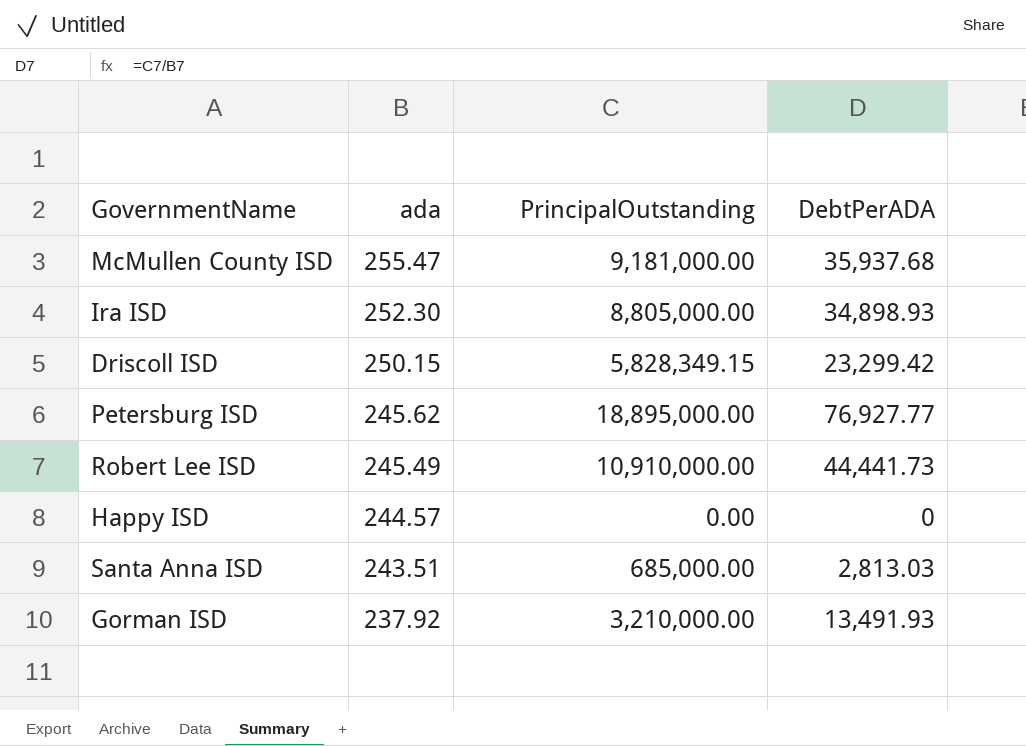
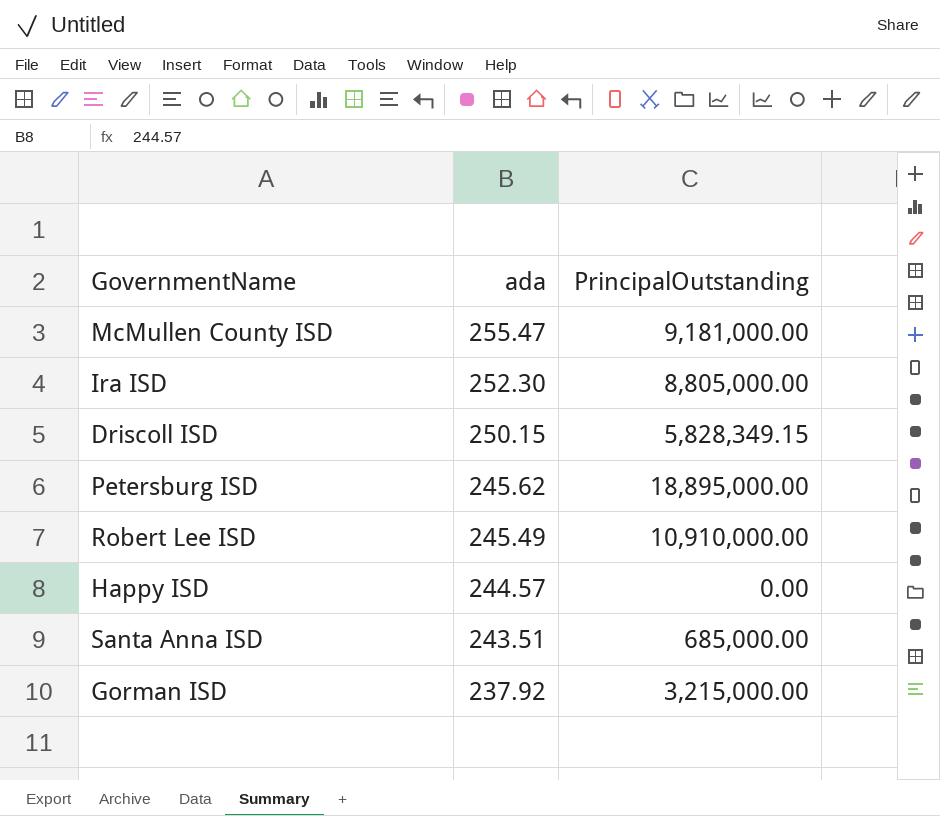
column DebtPerADA | formula: [PrincipalOutstanding] / [ada] -> none
Gorman ISD | PrincipalOutstanding: 3,210,000.00 -> 3,215,000.00

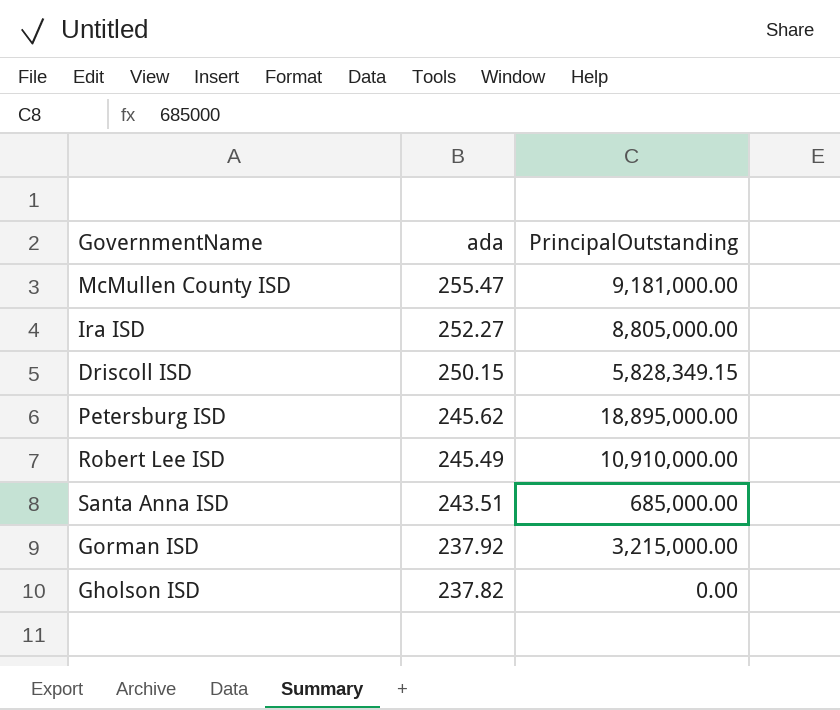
row Happy ISD: 244.57 | 0.00 -> none
Ira ISD | ada: 252.30 -> 252.27
row Gholson ISD: none -> 237.82 | 0.00

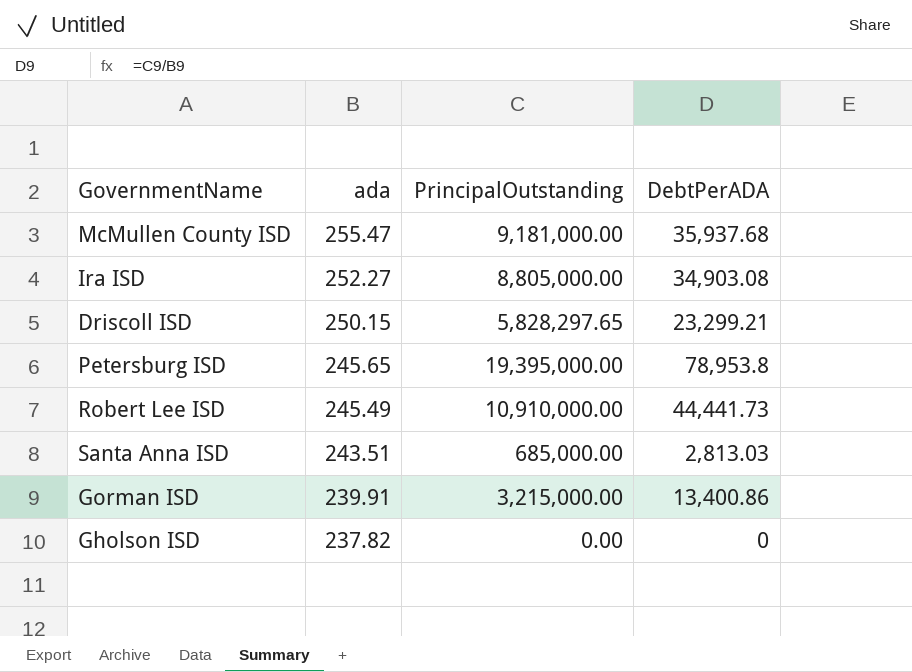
column DebtPerADA | formula: none -> [PrincipalOutstanding] / [ada]
Driscoll ISD | PrincipalOutstanding: 5,828,349.15 -> 5,828,297.65
Petersburg ISD | ada: 245.62 -> 245.65
Petersburg ISD | PrincipalOutstanding: 18,895,000.00 -> 19,395,000.00
Gorman ISD | ada: 237.92 -> 239.91

